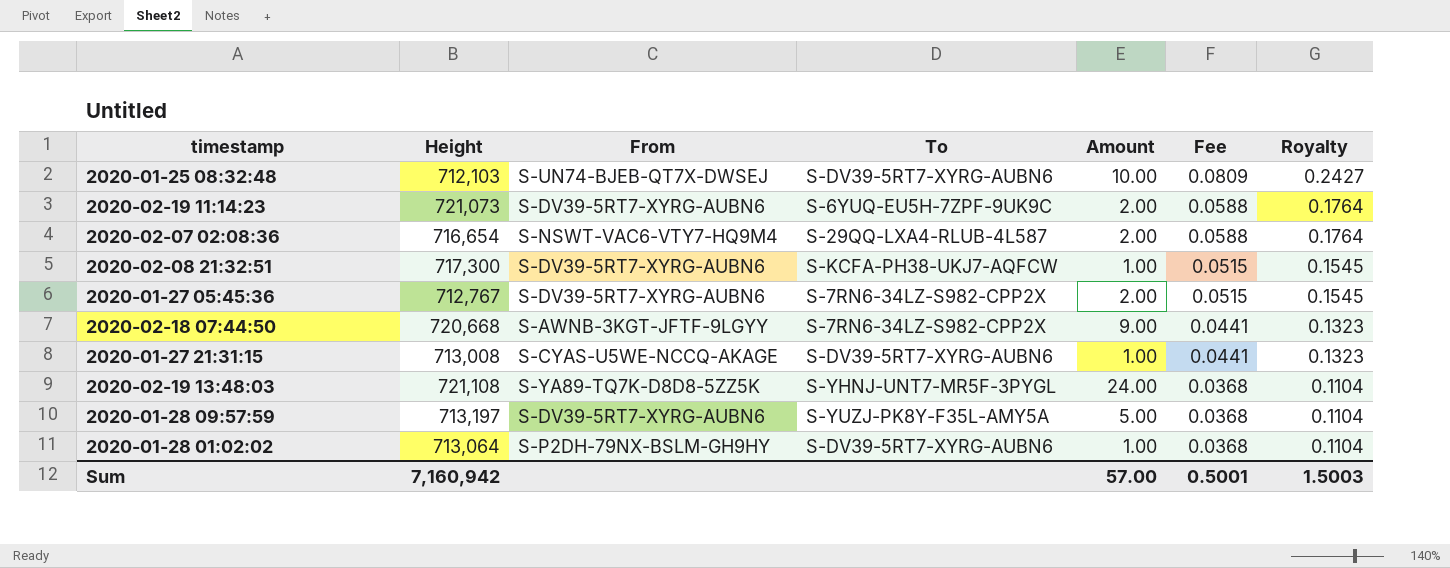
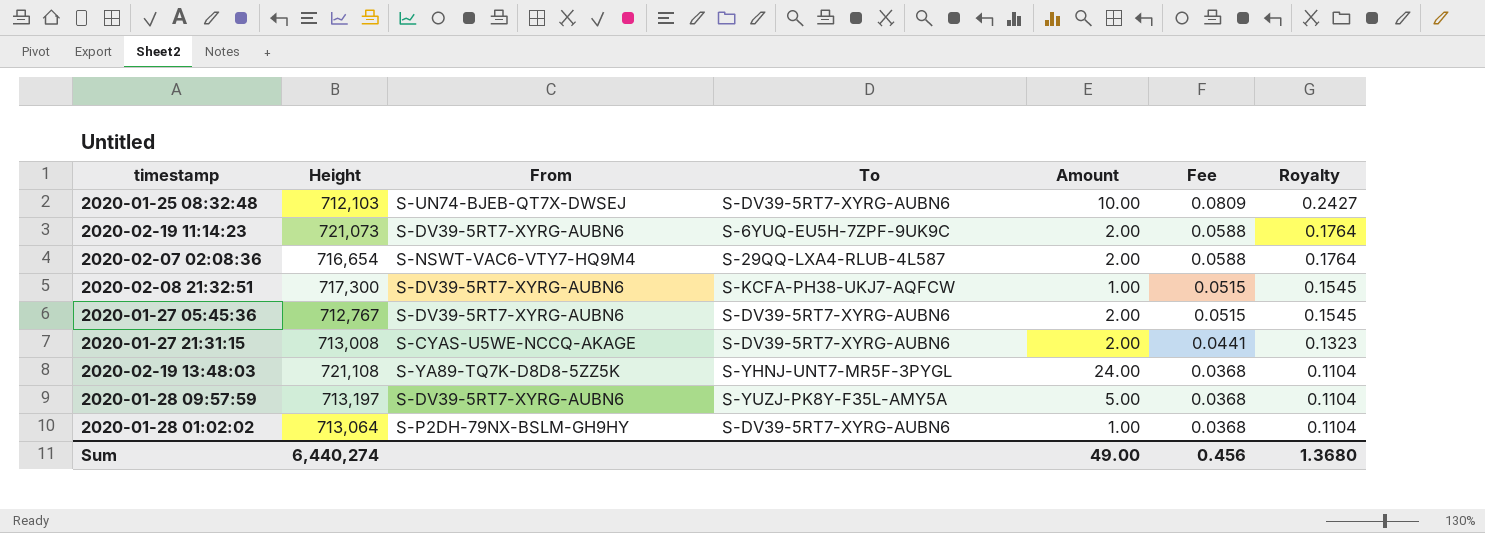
row 2020-02-18 07:44:50: 720,668 | S-AWNB-3KGT-JFTF-9LGYY | S-7RN6-34LZ-S982-CPP2X | 9.00 | 0.0441 | 0.1323 -> none
2020-01-27 05:45:36 | To: S-7RN6-34LZ-S982-CPP2X -> S-DV39-5RT7-XYRG-AUBN6
2020-01-27 21:31:15 | Amount: 1.00 -> 2.00
Sum | Height: 7,160,942 -> 6,440,274
Sum | Amount: 57.00 -> 49.00
Sum | Fee: 0.5001 -> 0.456
Sum | Royalty: 1.5003 -> 1.3680

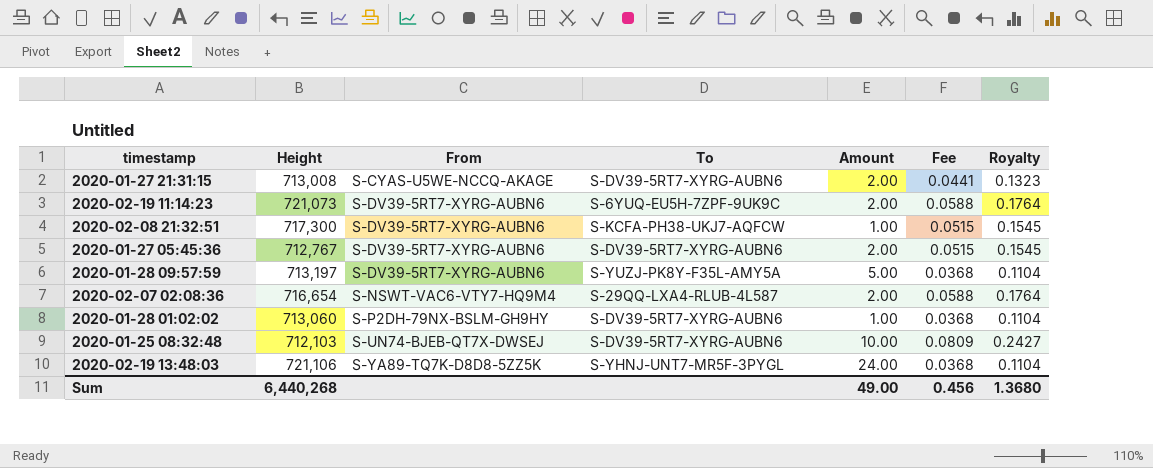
row order: Fee descending -> From ascending
2020-01-28 01:02:02 | Height: 713,064 -> 713,060
2020-02-19 13:48:03 | Height: 721,108 -> 721,106
Sum | Height: 6,440,274 -> 6,440,268

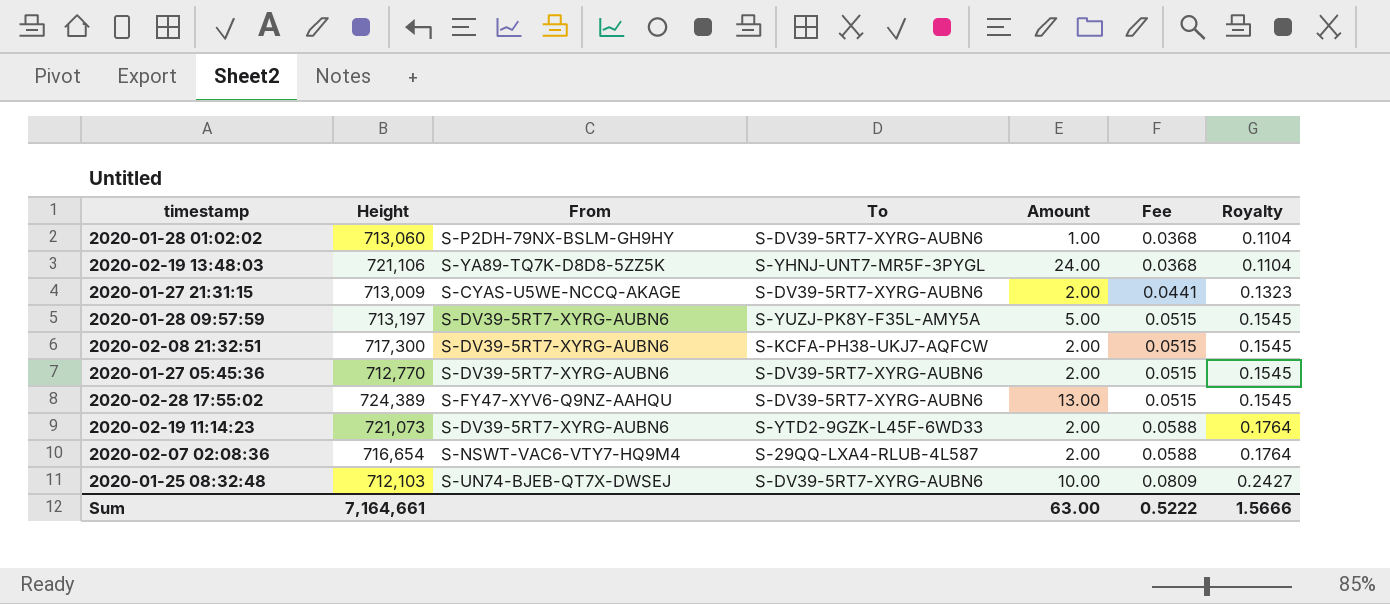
row order: From ascending -> Fee ascending
2020-01-27 21:31:15 | Height: 713,008 -> 713,009
2020-01-28 09:57:59 | Fee: 0.0368 -> 0.0515
2020-01-28 09:57:59 | Royalty: 0.1104 -> 0.1545
2020-02-08 21:32:51 | Amount: 1.00 -> 2.00
2020-01-27 05:45:36 | Height: 712,767 -> 712,770
row 2020-02-28 17:55:02: none -> 724,389 | S-FY47-XYV6-Q9NZ-AAHQU | S-DV39-5RT7-XYRG-AUBN6 | 13.00 | 0.0515 | 0.1545
2020-02-19 11:14:23 | To: S-6YUQ-EU5H-7ZPF-9UK9C -> S-YTD2-9GZK-L45F-6WD33
Sum | Height: 6,440,268 -> 7,164,661
Sum | Amount: 49.00 -> 63.00
Sum | Fee: 0.456 -> 0.5222
Sum | Royalty: 1.3680 -> 1.5666

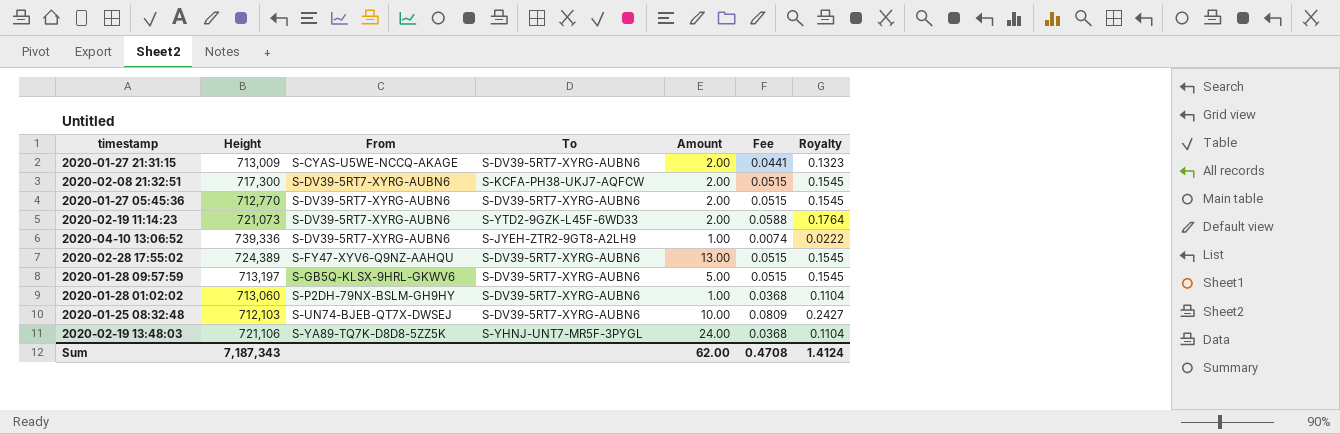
row order: Fee ascending -> From ascending
row 2020-02-07 02:08:36: 716,654 | S-NSWT-VAC6-VTY7-HQ9M4 | S-29QQ-LXA4-RLUB-4L587 | 2.00 | 0.0588 | 0.1764 -> none
row 2020-04-10 13:06:52: none -> 739,336 | S-DV39-5RT7-XYRG-AUBN6 | S-JYEH-ZTR2-9GT8-A2LH9 | 1.00 | 0.0074 | 0.0222
2020-01-28 09:57:59 | From: S-DV39-5RT7-XYRG-AUBN6 -> S-GB5Q-KLSX-9HRL-GKWV6
2020-01-28 09:57:59 | To: S-YUZJ-PK8Y-F35L-AMY5A -> S-DV39-5RT7-XYRG-AUBN6
Sum | Height: 7,164,661 -> 7,187,343
Sum | Amount: 63.00 -> 62.00
Sum | Fee: 0.5222 -> 0.4708
Sum | Royalty: 1.5666 -> 1.4124

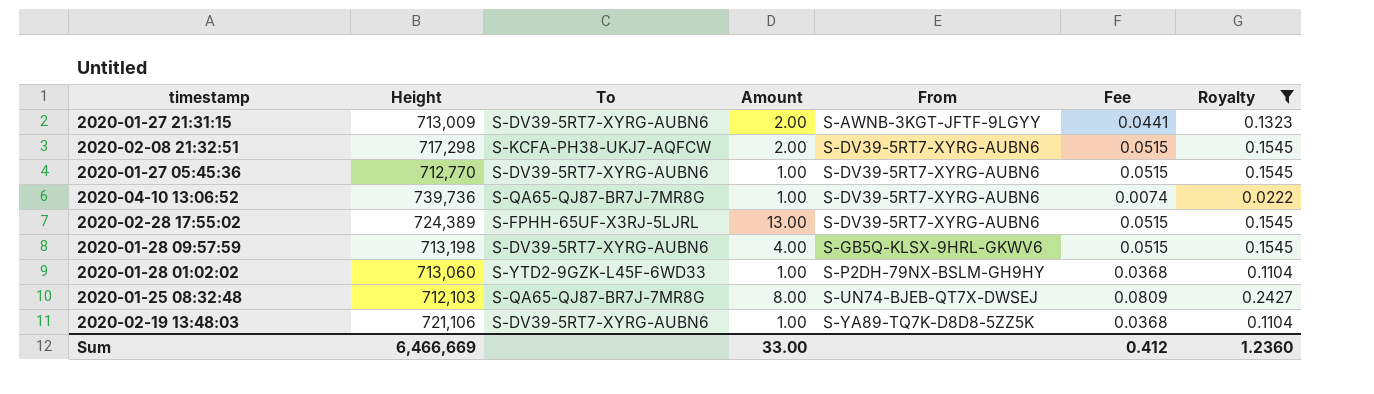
filter: none -> Royalty != 0.1764
column From | position: 3 -> 5
2020-01-27 21:31:15 | From: S-CYAS-U5WE-NCCQ-AKAGE -> S-AWNB-3KGT-JFTF-9LGYY
2020-02-08 21:32:51 | Height: 717,300 -> 717,298
2020-01-27 05:45:36 | Amount: 2.00 -> 1.00
2020-04-10 13:06:52 | Height: 739,336 -> 739,736
2020-04-10 13:06:52 | To: S-JYEH-ZTR2-9GT8-A2LH9 -> S-QA65-QJ87-BR7J-7MR8G
2020-02-28 17:55:02 | To: S-DV39-5RT7-XYRG-AUBN6 -> S-FPHH-65UF-X3RJ-5LJRL
2020-02-28 17:55:02 | From: S-FY47-XYV6-Q9NZ-AAHQU -> S-DV39-5RT7-XYRG-AUBN6
2020-01-28 09:57:59 | Height: 713,197 -> 713,198
2020-01-28 09:57:59 | Amount: 5.00 -> 4.00
2020-01-28 01:02:02 | To: S-DV39-5RT7-XYRG-AUBN6 -> S-YTD2-9GZK-L45F-6WD33
2020-01-25 08:32:48 | To: S-DV39-5RT7-XYRG-AUBN6 -> S-QA65-QJ87-BR7J-7MR8G
2020-01-25 08:32:48 | Amount: 10.00 -> 8.00
2020-02-19 13:48:03 | To: S-YHNJ-UNT7-MR5F-3PYGL -> S-DV39-5RT7-XYRG-AUBN6
2020-02-19 13:48:03 | Amount: 24.00 -> 1.00
Sum | Height: 7,187,343 -> 6,466,669
Sum | Amount: 62.00 -> 33.00
Sum | Fee: 0.4708 -> 0.412
Sum | Royalty: 1.4124 -> 1.2360

